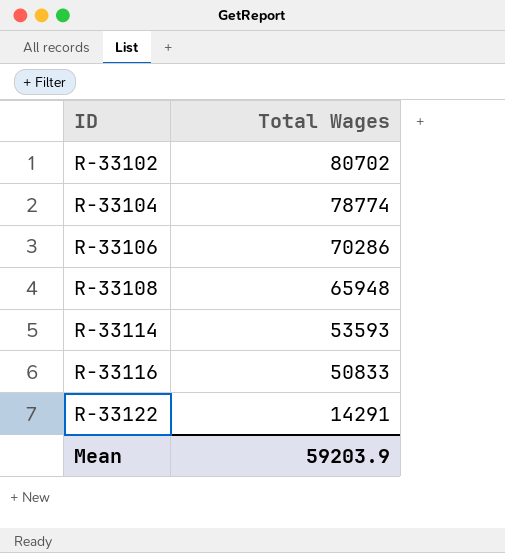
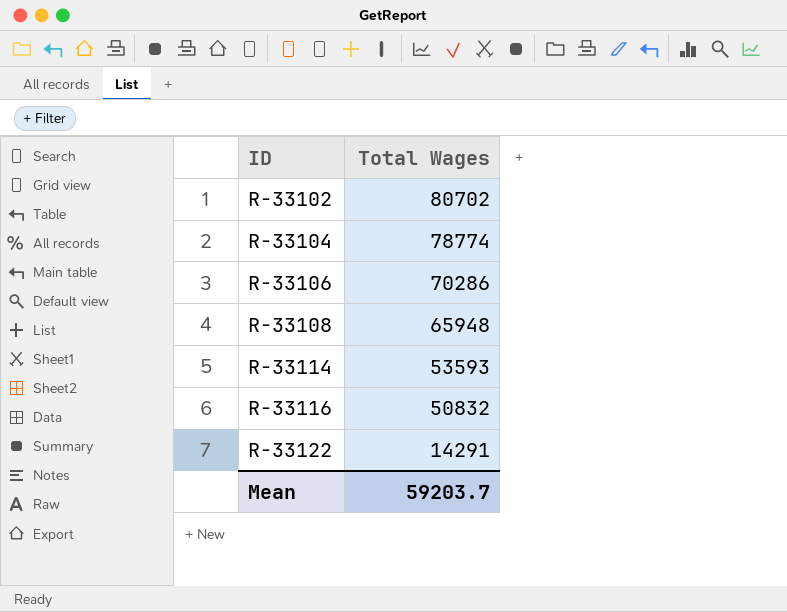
R-33116 | Total Wages: 50833 -> 50832
Mean | Total Wages: 59203.9 -> 59203.7

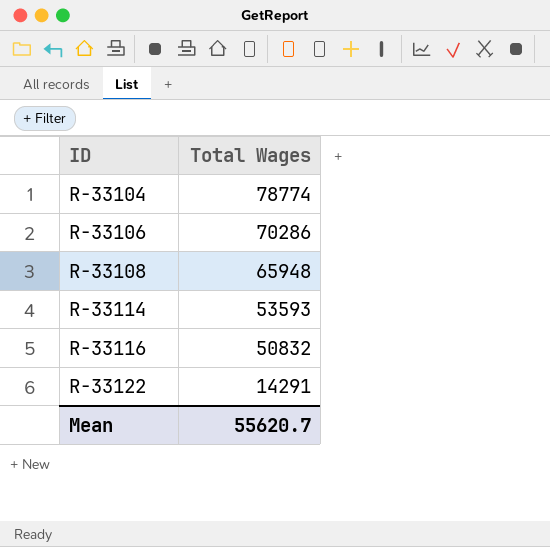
row R-33102: 80702 -> none
Mean | Total Wages: 59203.7 -> 55620.7

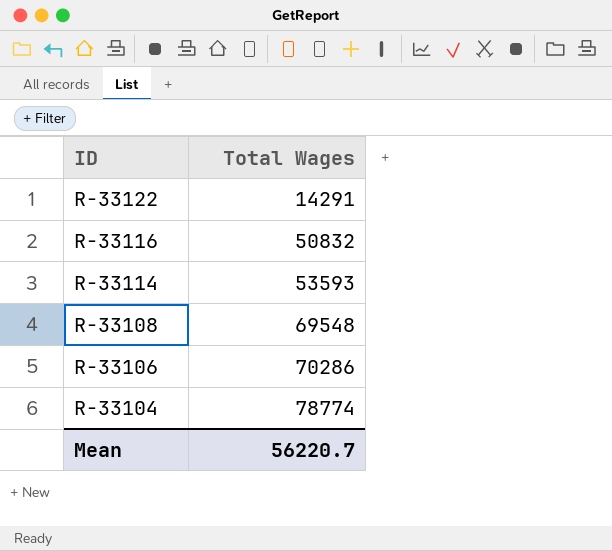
row order: ID ascending -> ID descending
R-33108 | Total Wages: 65948 -> 69548
Mean | Total Wages: 55620.7 -> 56220.7

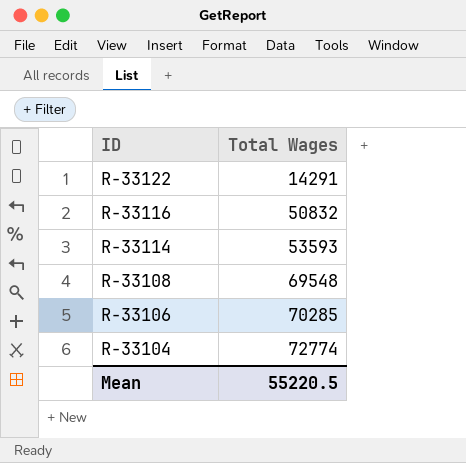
R-33106 | Total Wages: 70286 -> 70285
R-33104 | Total Wages: 78774 -> 72774
Mean | Total Wages: 56220.7 -> 55220.5

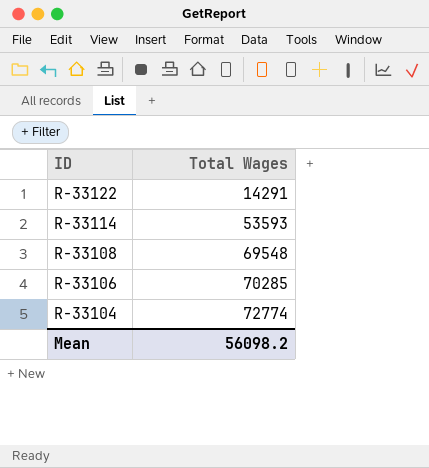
row R-33116: 50832 -> none
Mean | Total Wages: 55220.5 -> 56098.2

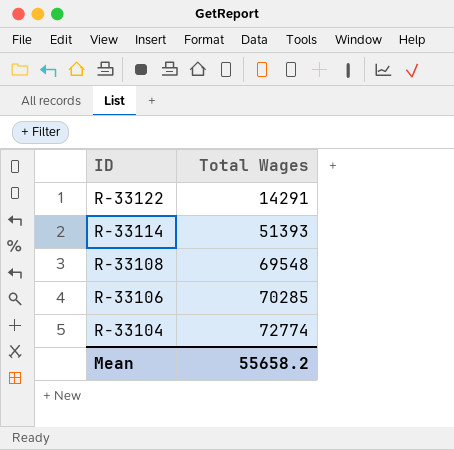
R-33114 | Total Wages: 53593 -> 51393
Mean | Total Wages: 56098.2 -> 55658.2

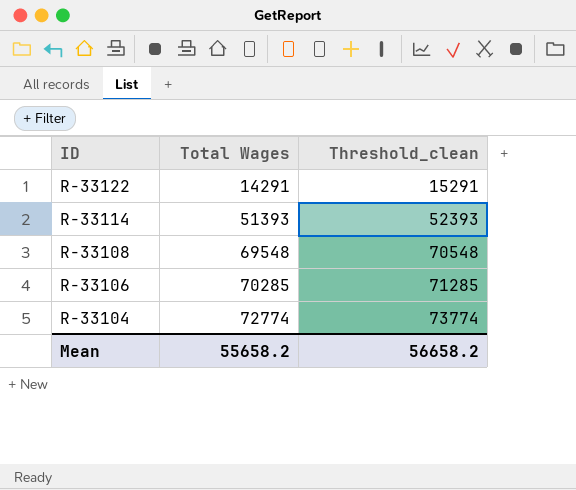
column Threshold_clean | formula: none -> [Total Wages] + 1000

